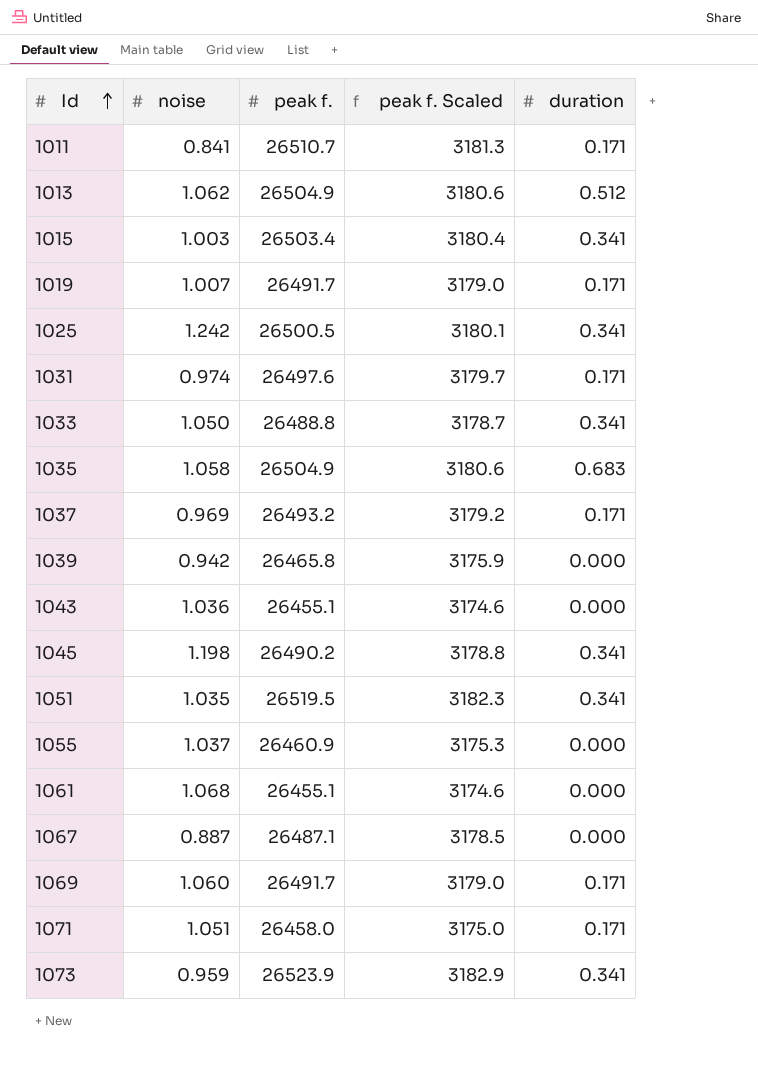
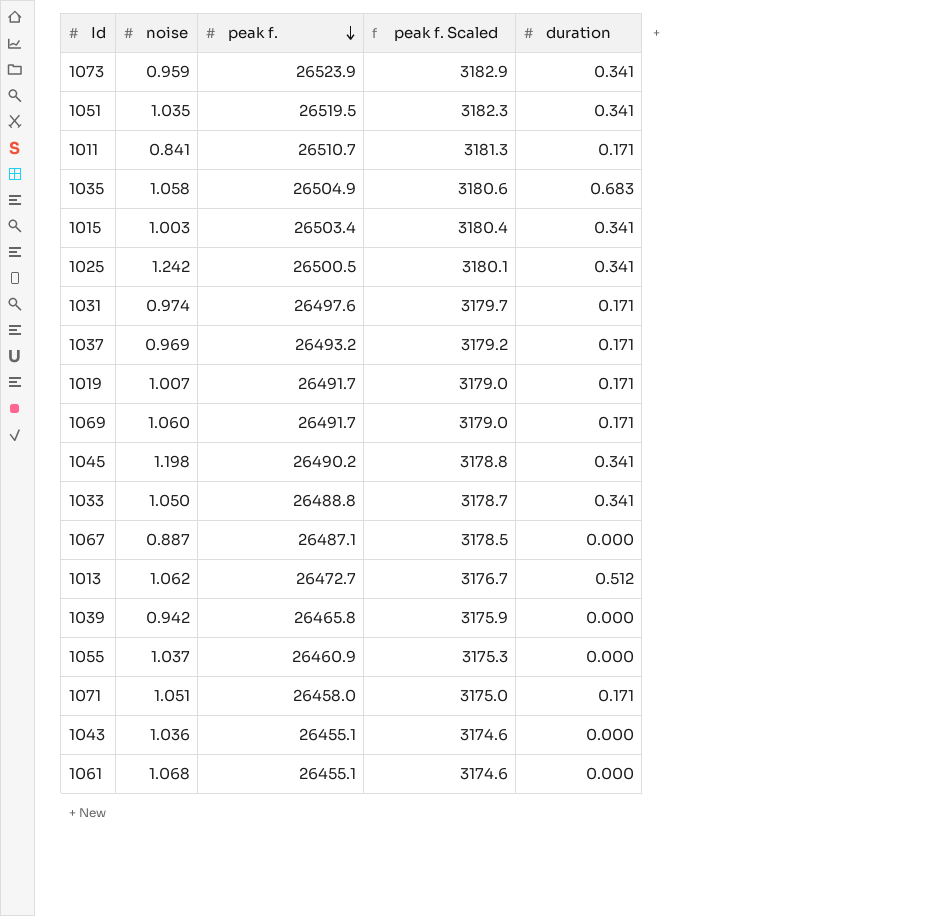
row order: Id ascending -> peak f. descending
1013 | peak f.: 26504.9 -> 26472.7
1013 | peak f. Scaled: 3180.6 -> 3176.7

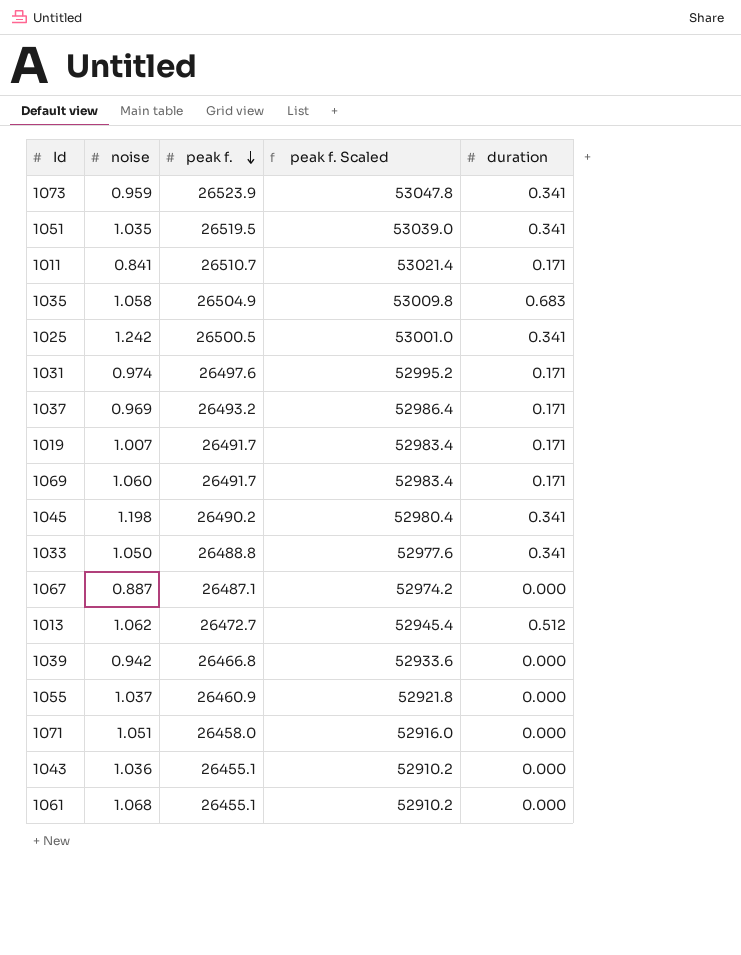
column peak f. Scaled | formula: [peak f.] * 0.12 -> [peak f.] * 2
row 1015: 1.003 | 26503.4 | 3180.4 | 0.341 -> none
1039 | peak f.: 26465.8 -> 26466.8
1071 | duration: 0.171 -> 0.000

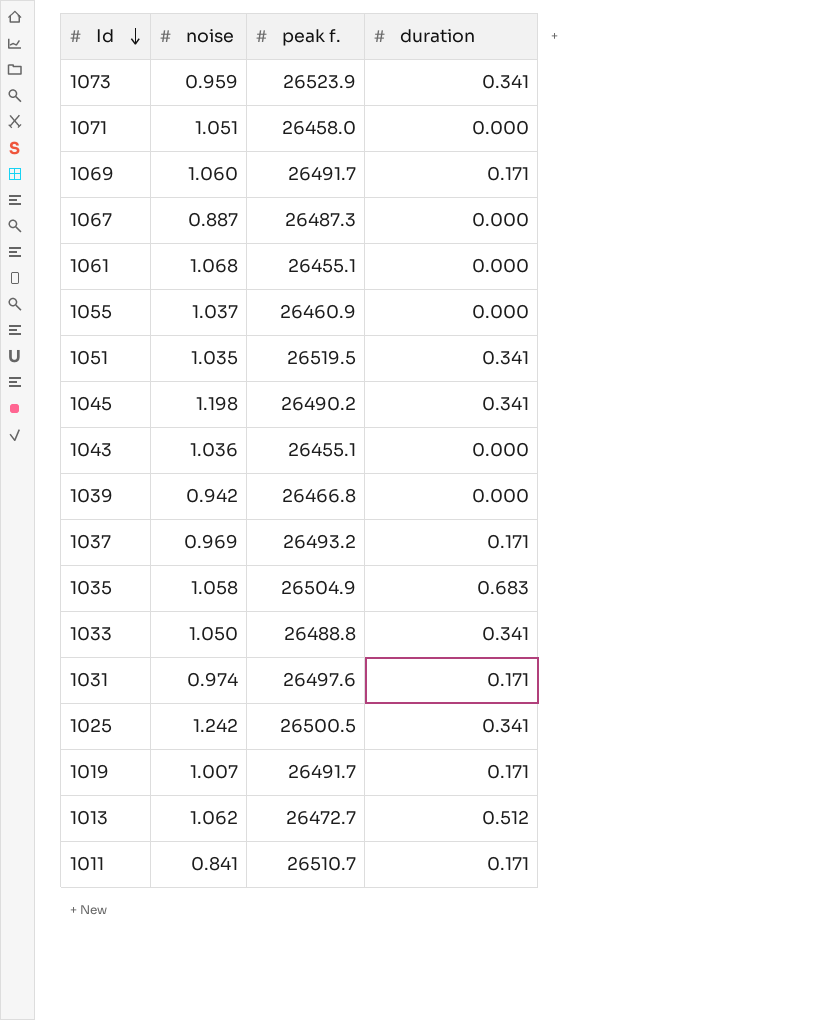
row order: peak f. descending -> Id descending
column peak f. Scaled | formula: [peak f.] * 2 -> none
1067 | peak f.: 26487.1 -> 26487.3

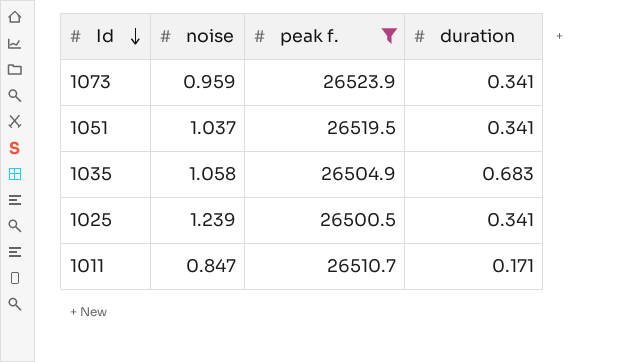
filter: none -> peak f. >= 26500.5
1051 | noise: 1.035 -> 1.037
1025 | noise: 1.242 -> 1.239
1011 | noise: 0.841 -> 0.847

